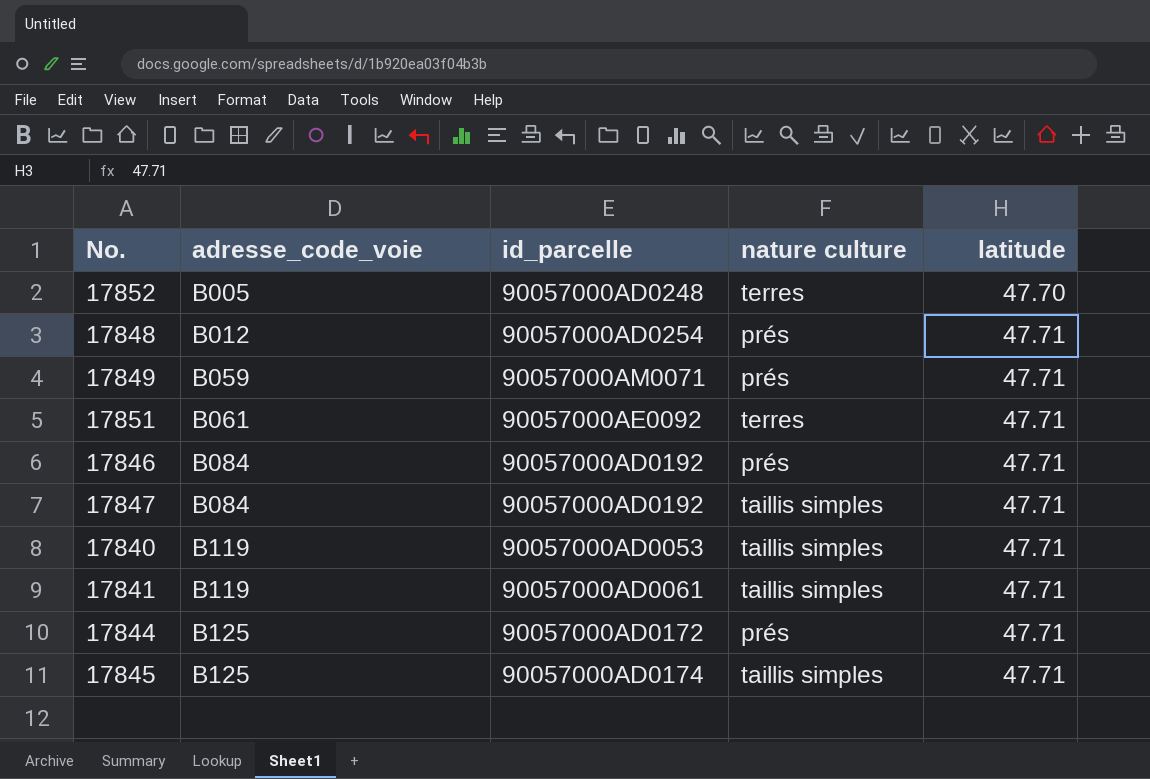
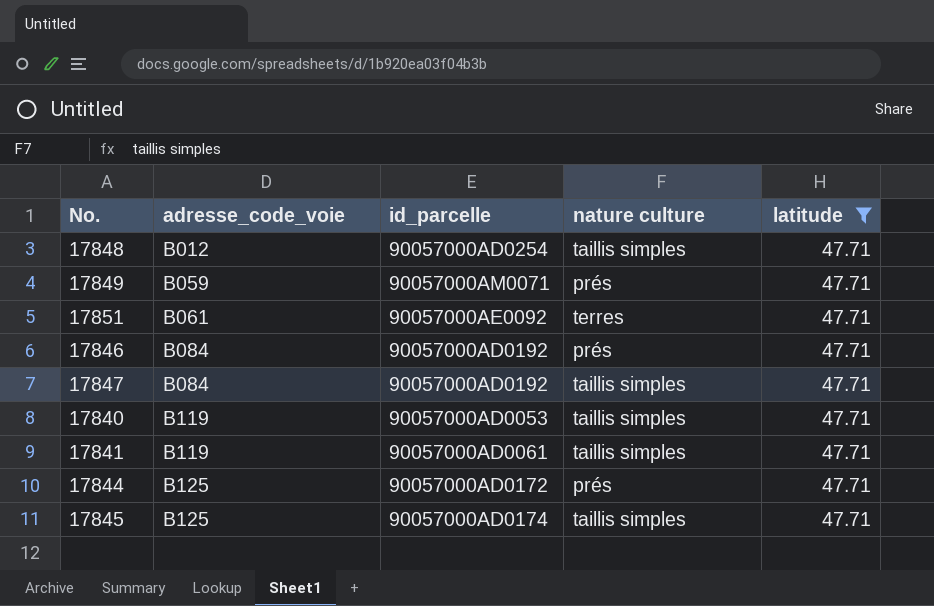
filter: none -> latitude = 47.71
17848 | nature culture: prés -> taillis simples

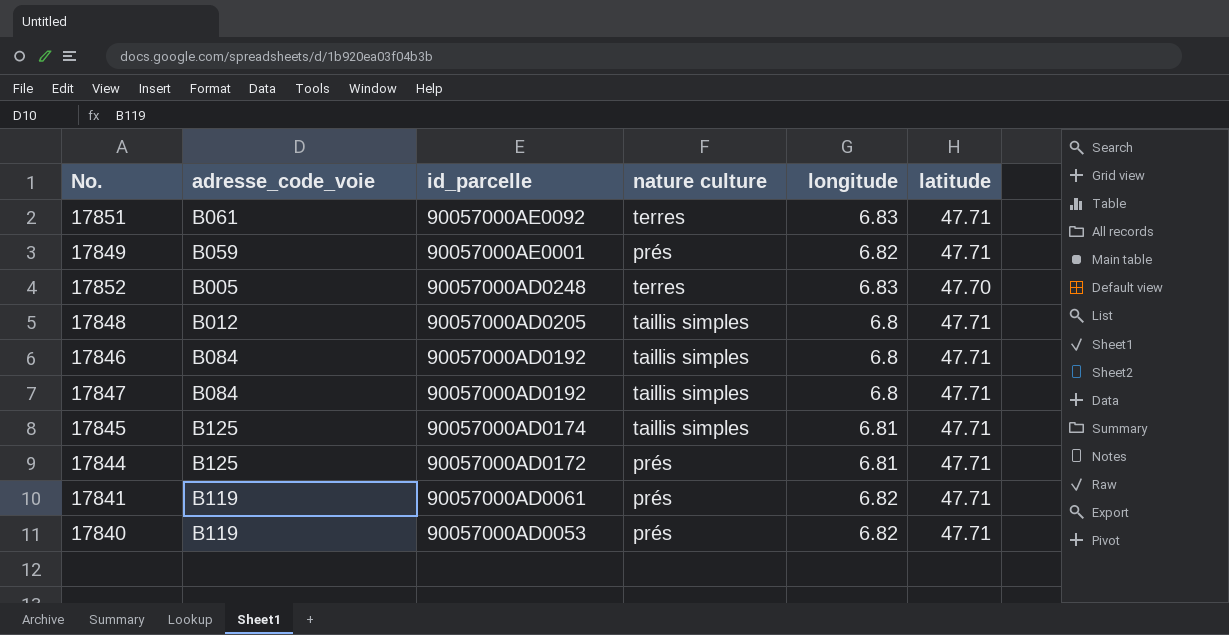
filter: latitude = 47.71 -> none
row order: adresse_code_voie ascending -> id_parcelle descending
column longitude | position: none -> 5
17849 | id_parcelle: 90057000AM0071 -> 90057000AE0001
17848 | id_parcelle: 90057000AD0254 -> 90057000AD0205
17846 | nature culture: prés -> taillis simples
17841 | nature culture: taillis simples -> prés
17840 | nature culture: taillis simples -> prés

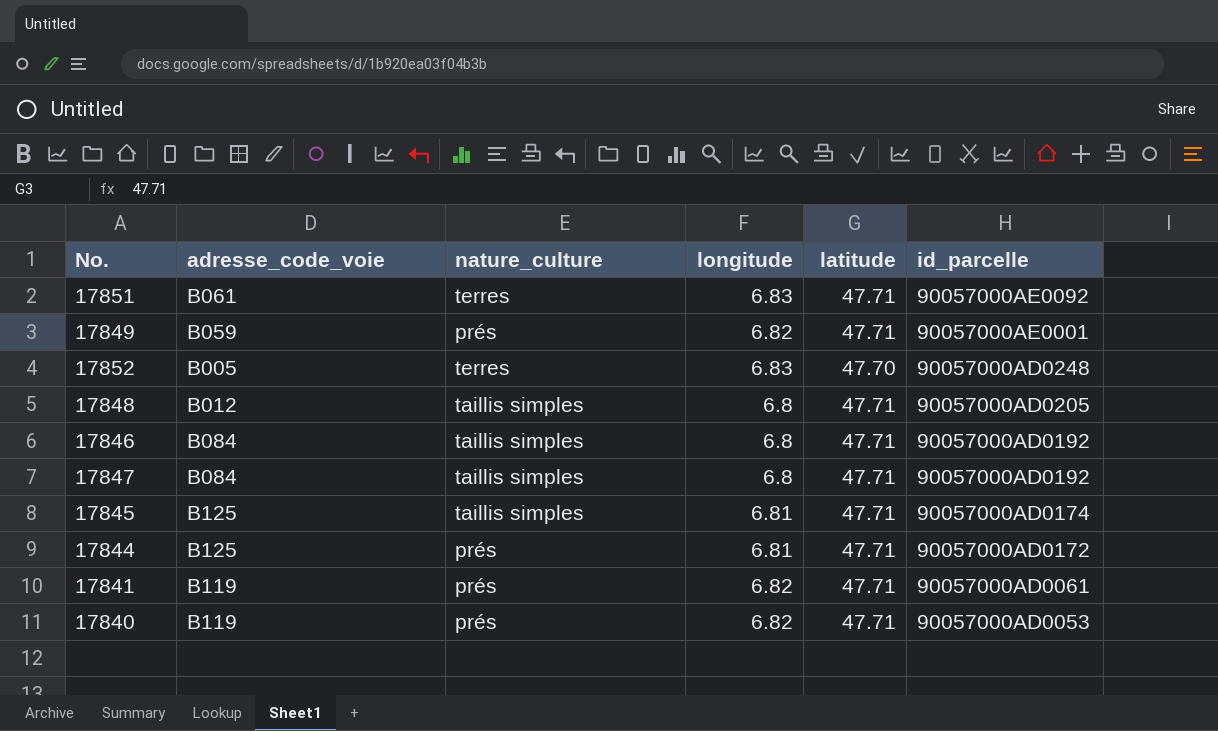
column name: nature culture -> nature_culture
column id_parcelle | position: 3 -> 6

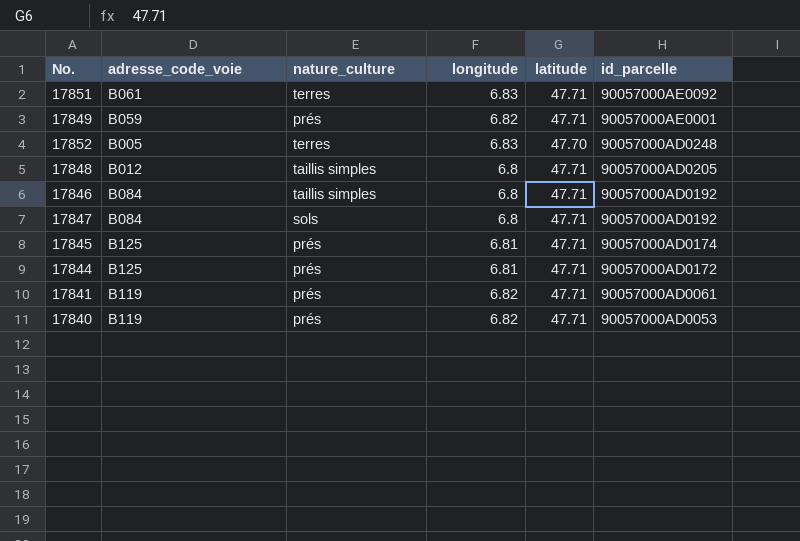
17847 | nature_culture: taillis simples -> sols
17845 | nature_culture: taillis simples -> prés

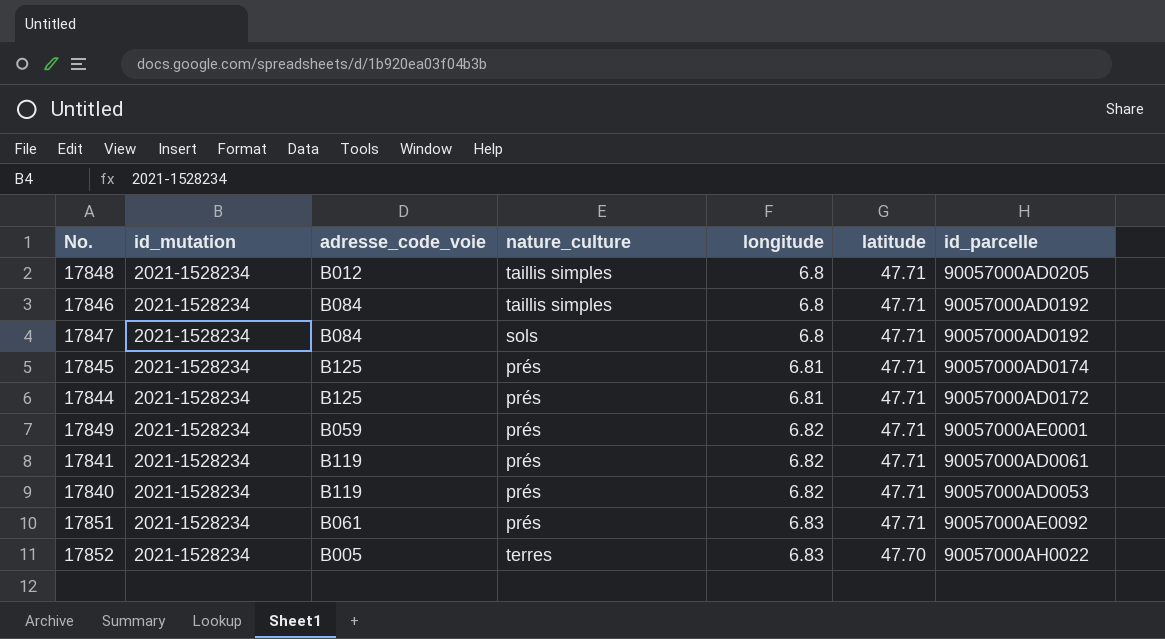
row order: id_parcelle descending -> longitude ascending
column id_mutation | position: none -> 2
17851 | nature_culture: terres -> prés
17852 | id_parcelle: 90057000AD0248 -> 90057000AH0022

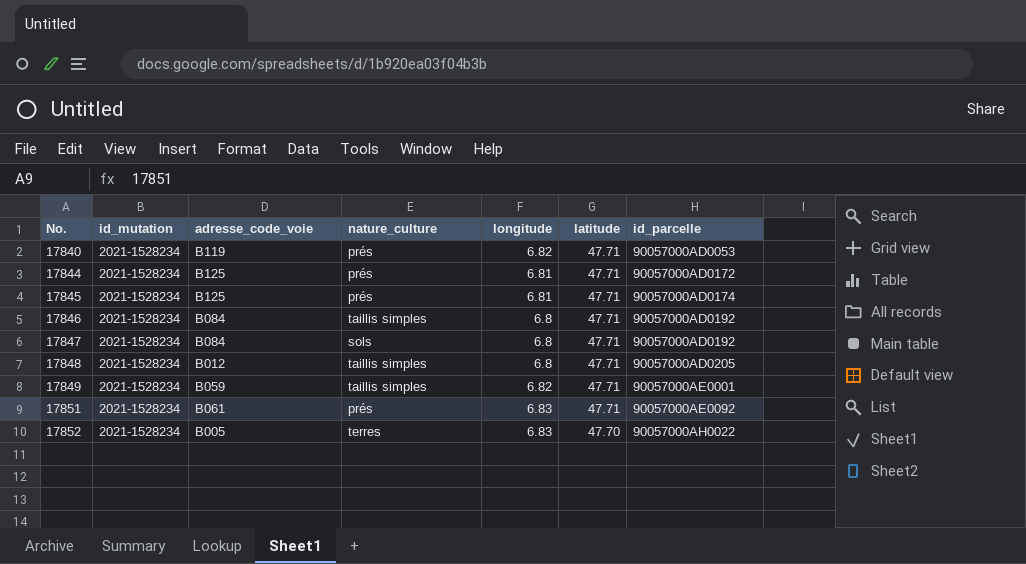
row order: longitude ascending -> No. ascending
row 17841: 2021-1528234 | B119 | prés | 6.82 | 47.71 | 90057000AD0061 -> none
17849 | nature_culture: prés -> taillis simples

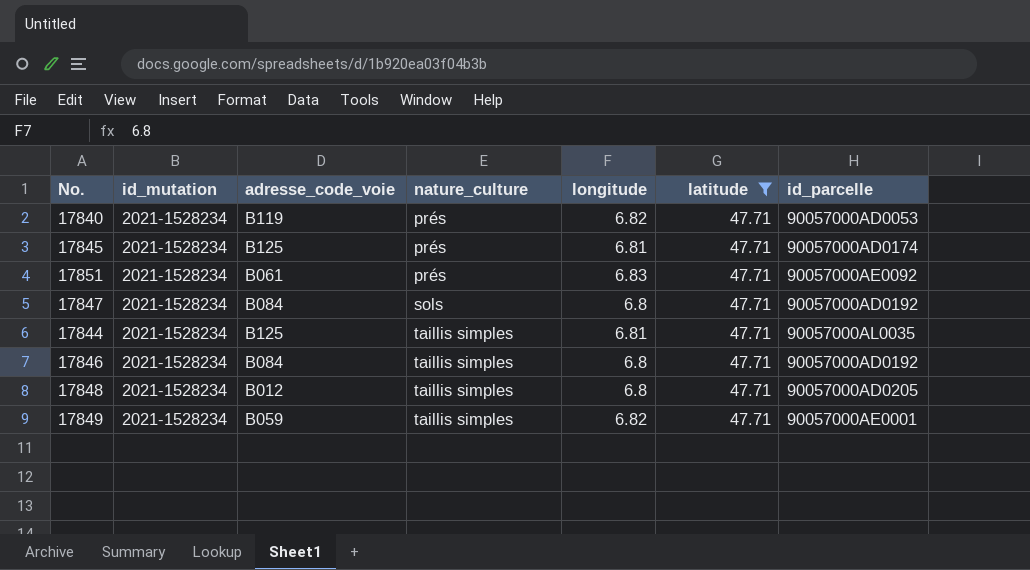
filter: none -> latitude = 47.71
row order: No. ascending -> nature_culture ascending
17844 | nature_culture: prés -> taillis simples
17844 | id_parcelle: 90057000AD0172 -> 90057000AL0035

